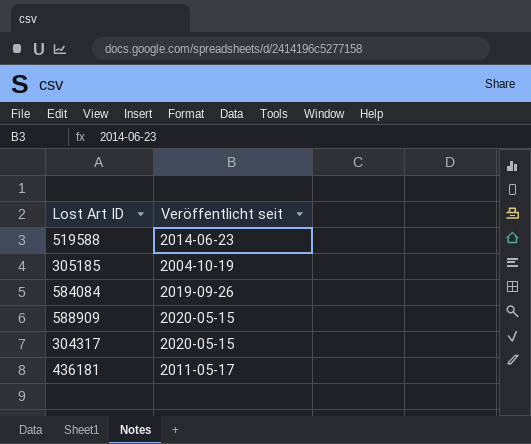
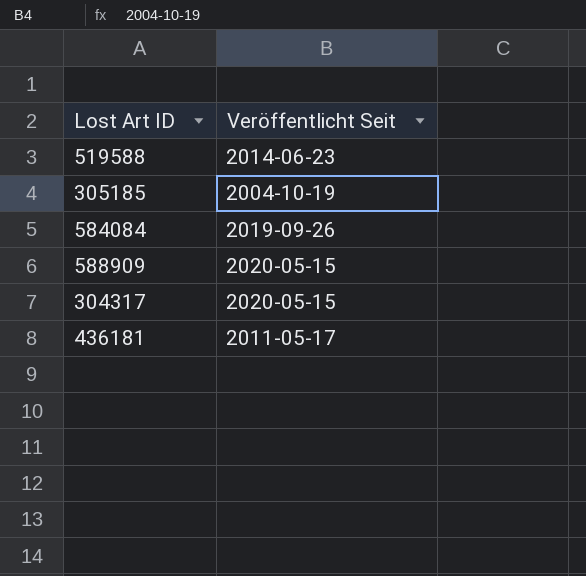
column name: Veröffentlicht seit -> Veröffentlicht Seit

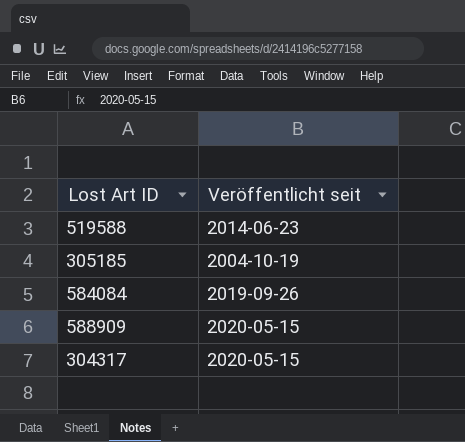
column name: Veröffentlicht Seit -> Veröffentlicht seit
row 436181: 2011-05-17 -> none

